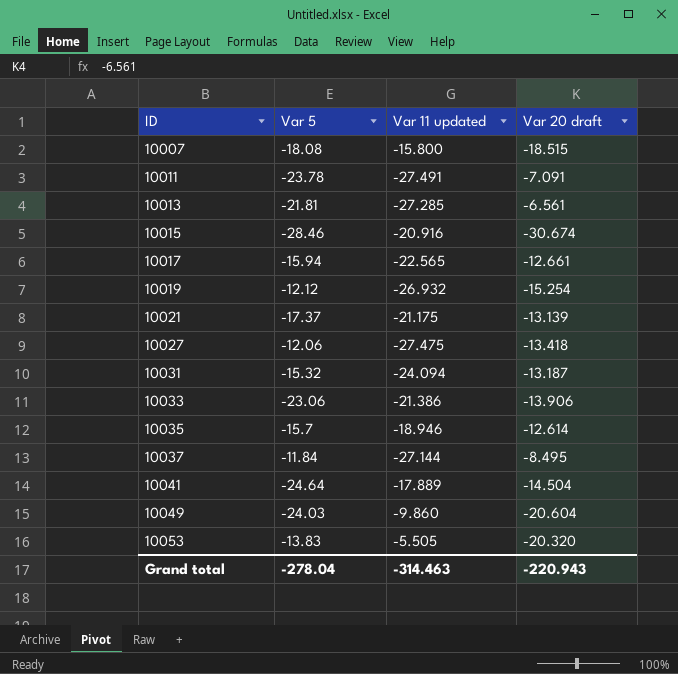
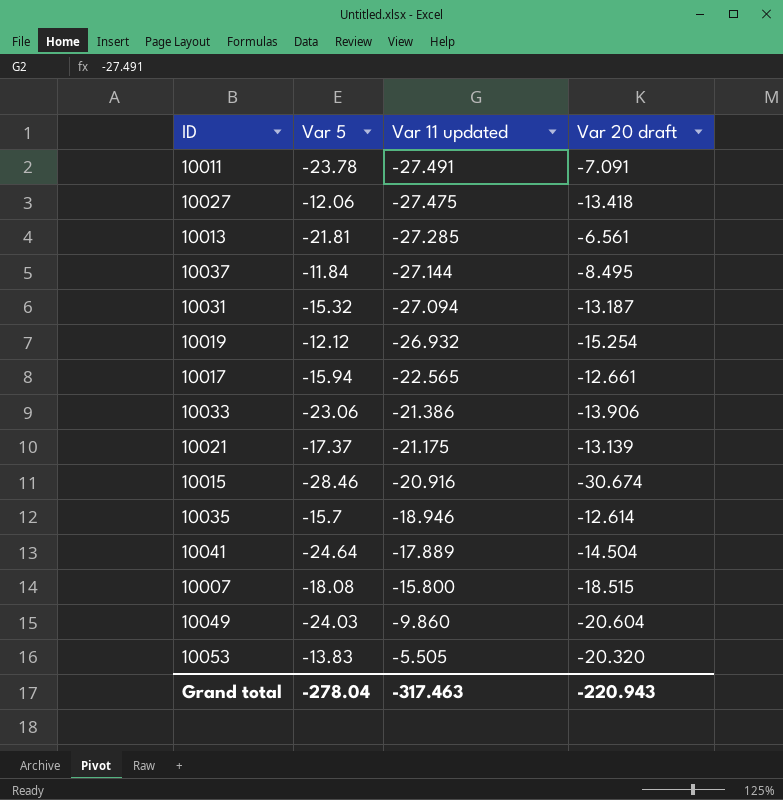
row order: ID ascending -> Var 11 updated ascending
10031 | Var 11 updated: -24.094 -> -27.094
Grand total | Var 11 updated: -314.463 -> -317.463

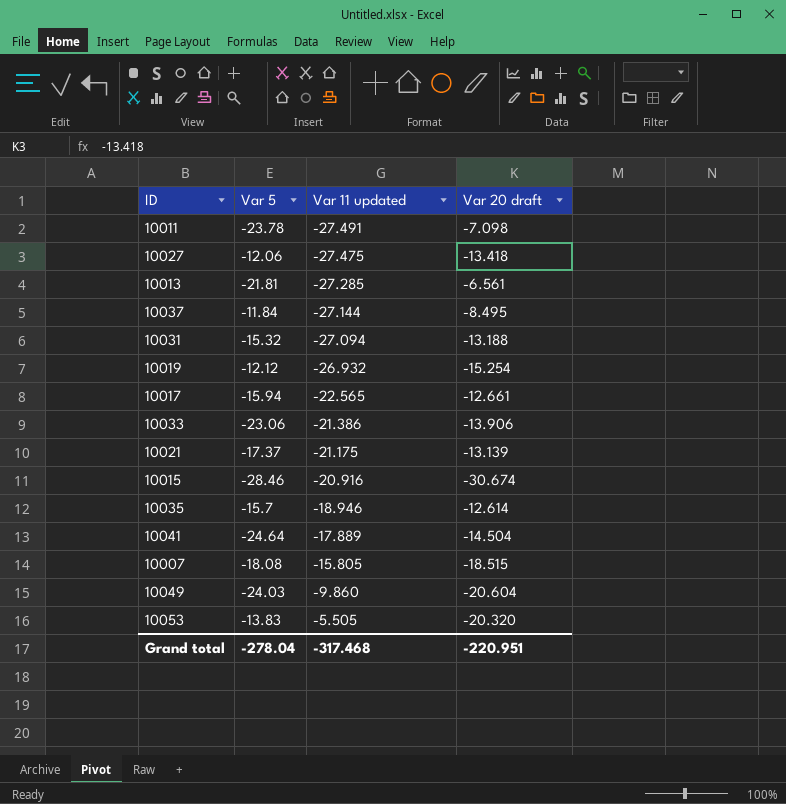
10011 | Var 20 draft: -7.091 -> -7.098
10031 | Var 20 draft: -13.187 -> -13.188
10007 | Var 11 updated: -15.800 -> -15.805
Grand total | Var 11 updated: -317.463 -> -317.468
Grand total | Var 20 draft: -220.943 -> -220.951

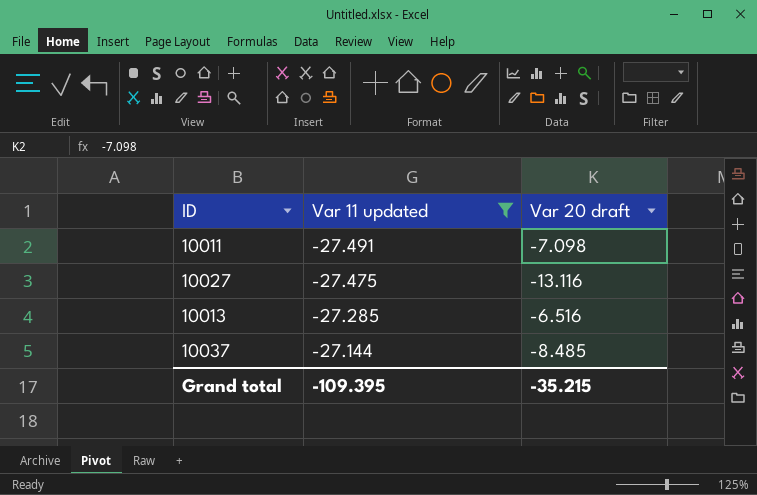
filter: none -> Var 11 updated <= -27.144
column Var 5 | position: 2 -> none
10027 | Var 20 draft: -13.418 -> -13.116
10013 | Var 20 draft: -6.561 -> -6.516
10037 | Var 20 draft: -8.495 -> -8.485
Grand total | Var 11 updated: -317.468 -> -109.395
Grand total | Var 20 draft: -220.951 -> -35.215

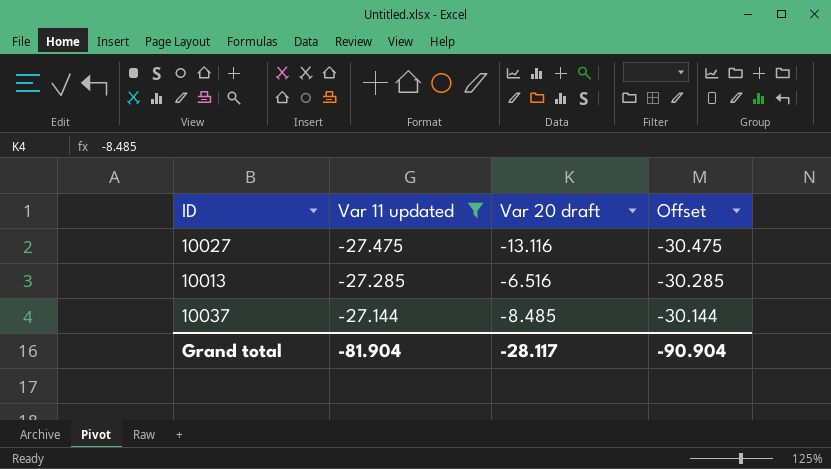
column Offset | formula: none -> [Var 11 updated] - 3
row 10011: -27.491 | -7.098 -> none
Grand total | Var 11 updated: -109.395 -> -81.904
Grand total | Var 20 draft: -35.215 -> -28.117

